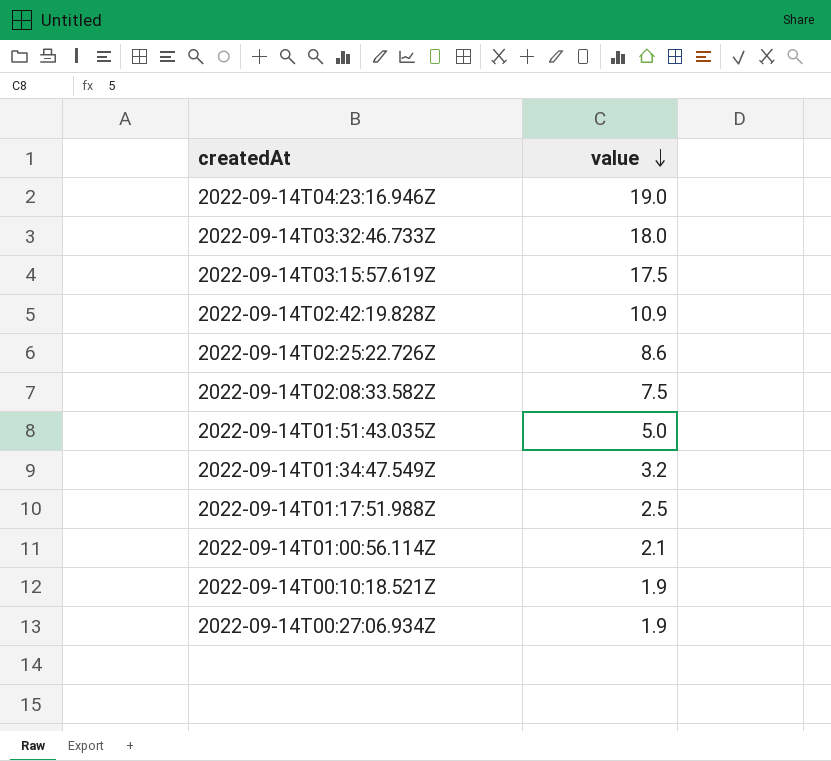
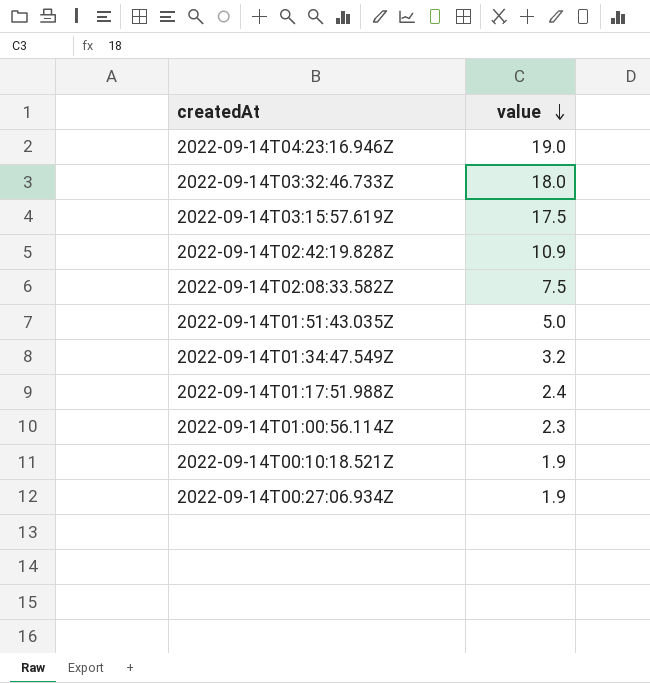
row 2022-09-14T02:25:22.726Z: 8.6 -> none
2022-09-14T01:17:51.988Z | value: 2.5 -> 2.4
2022-09-14T01:00:56.114Z | value: 2.1 -> 2.3

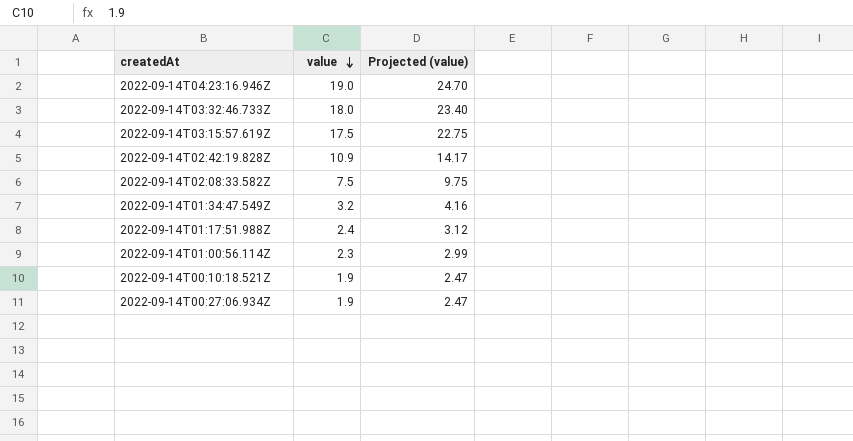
column Projected (value) | formula: none -> [value] * 1.3
row 2022-09-14T01:51:43.035Z: 5.0 -> none

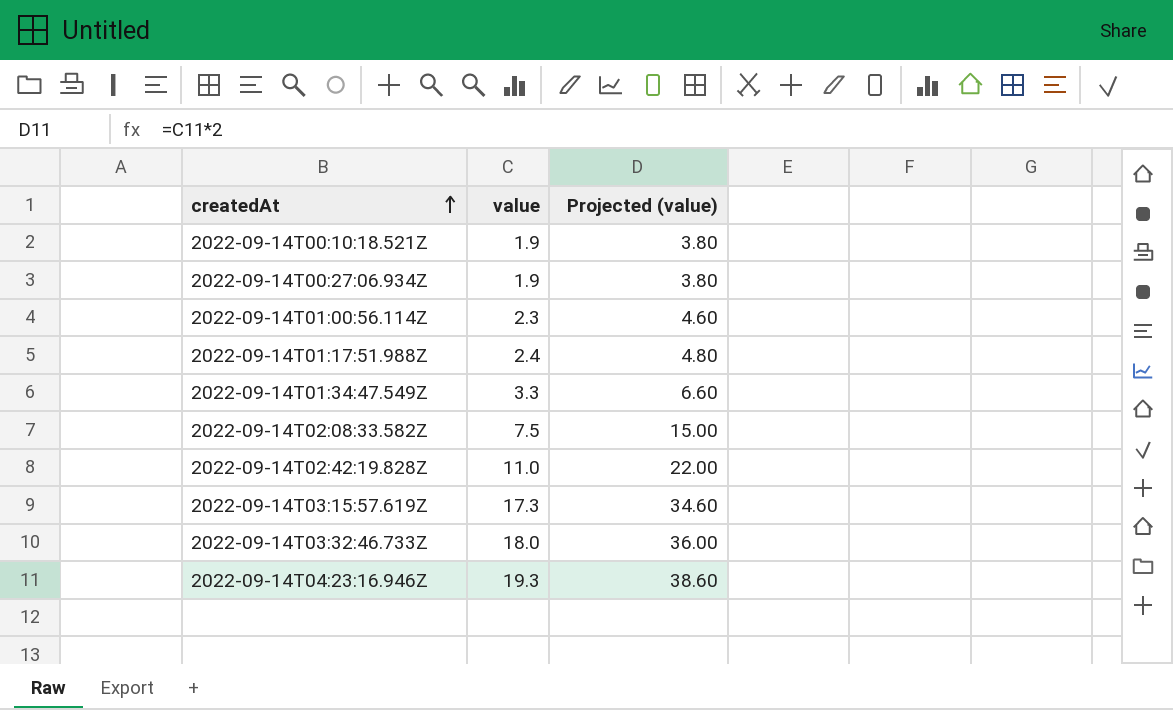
row order: value descending -> createdAt ascending
column Projected (value) | formula: [value] * 1.3 -> [value] * 2
2022-09-14T01:34:47.549Z | value: 3.2 -> 3.3
2022-09-14T02:42:19.828Z | value: 10.9 -> 11.0
2022-09-14T03:15:57.619Z | value: 17.5 -> 17.3
2022-09-14T04:23:16.946Z | value: 19.0 -> 19.3

